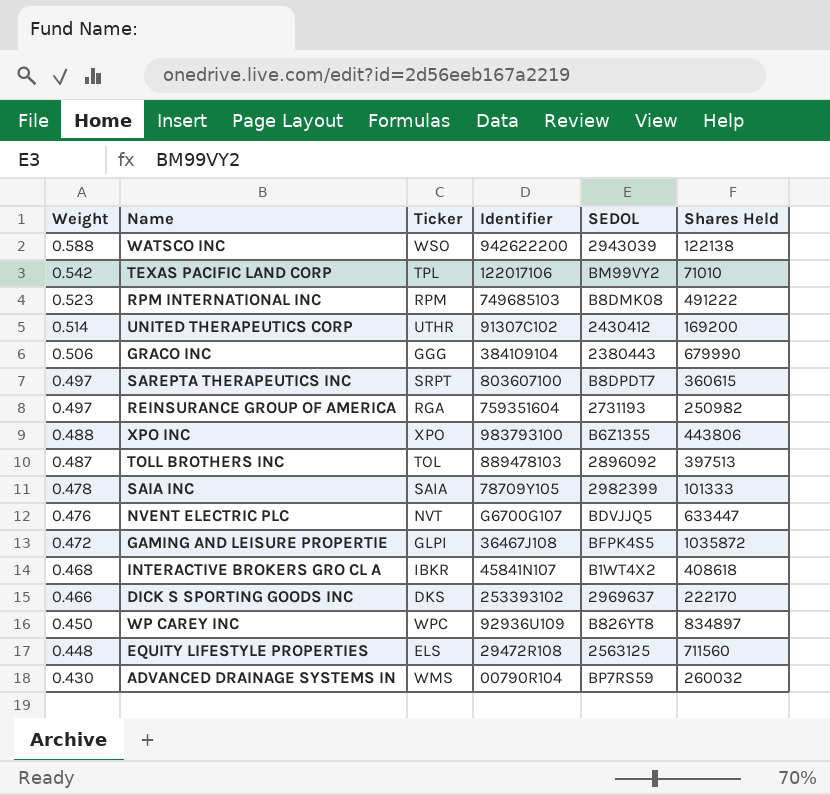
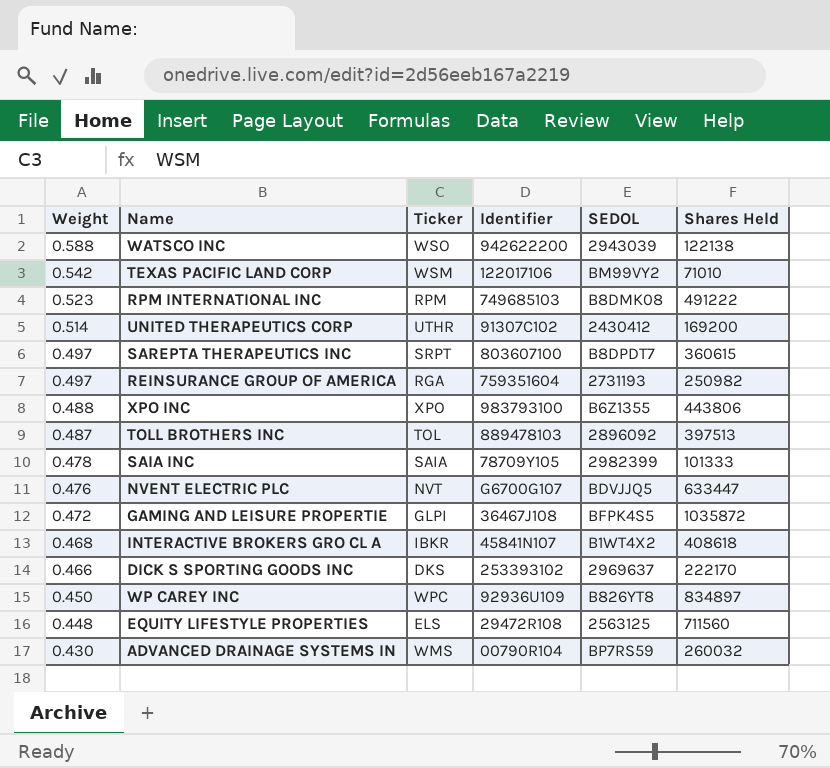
row GRACO INC: 0.506 | GGG | 384109104 | 2380443 | 679990 -> none
TEXAS PACIFIC LAND CORP | Ticker: TPL -> WSM

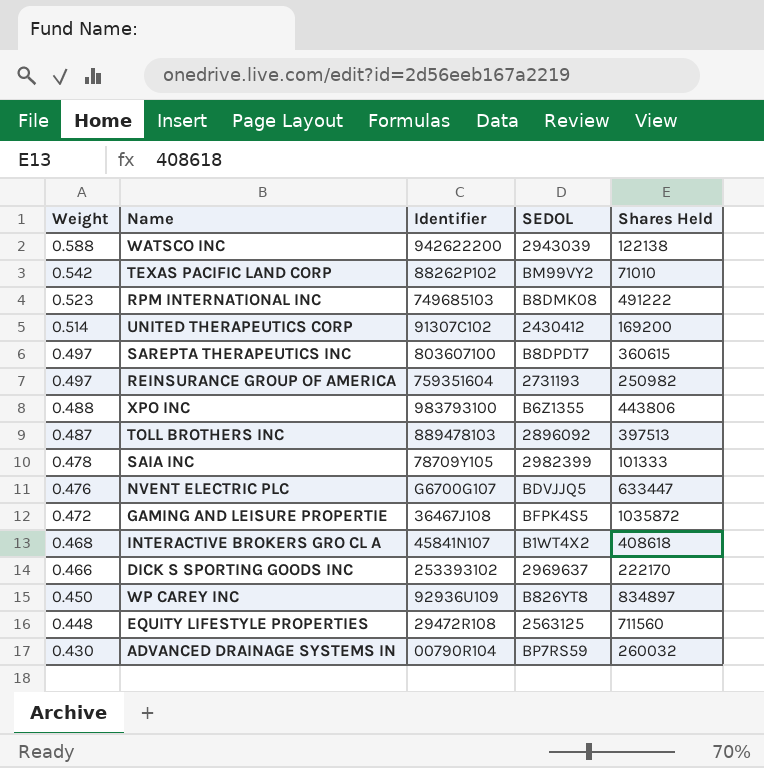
column Ticker | position: 3 -> none
TEXAS PACIFIC LAND CORP | Identifier: 122017106 -> 88262P102

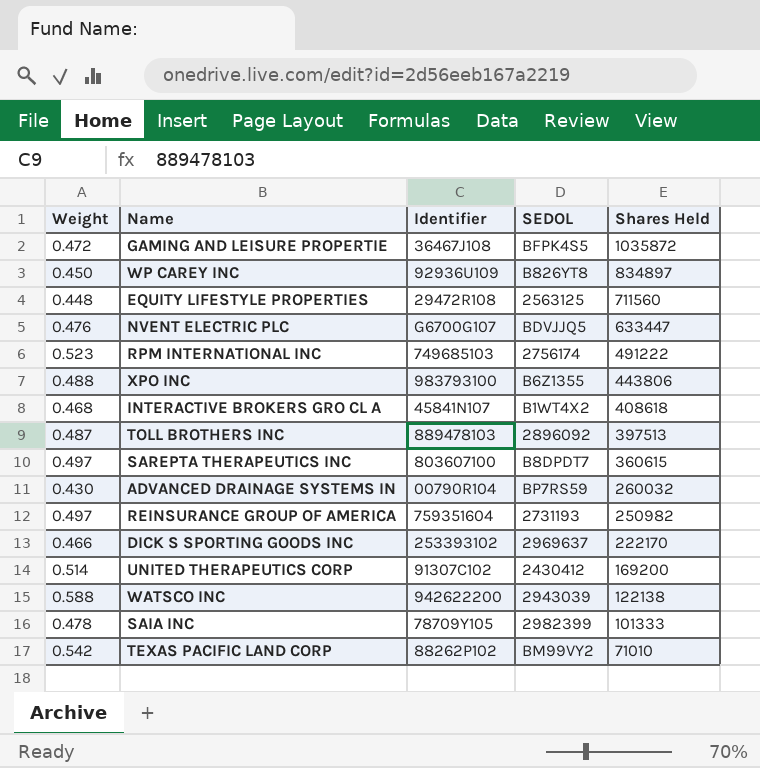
row order: Weight descending -> Shares Held descending
RPM INTERNATIONAL INC | SEDOL: B8DMK08 -> 2756174

